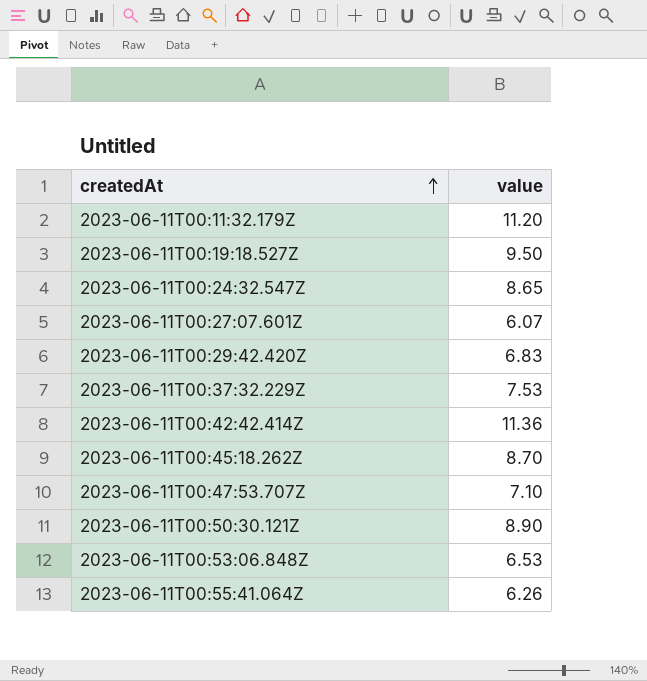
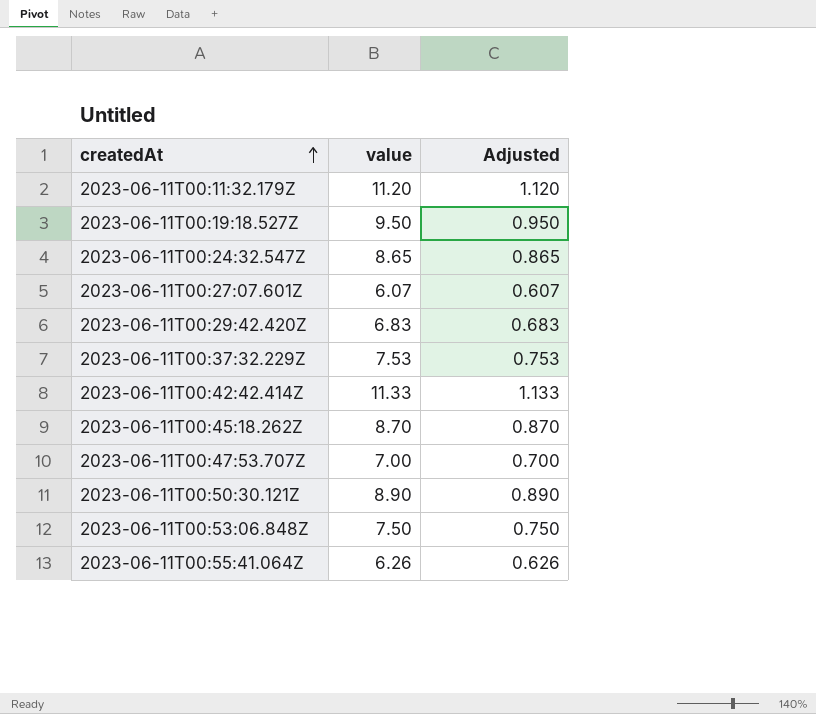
column Adjusted | formula: none -> [value] * 0.1
2023-06-11T00:42:42.414Z | value: 11.36 -> 11.33
2023-06-11T00:47:53.707Z | value: 7.10 -> 7.00
2023-06-11T00:53:06.848Z | value: 6.53 -> 7.50

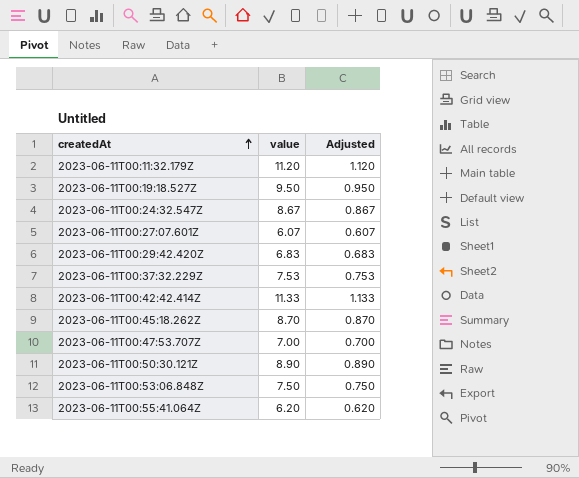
2023-06-11T00:24:32.547Z | value: 8.65 -> 8.67
2023-06-11T00:24:32.547Z | Adjusted: 0.865 -> 0.867
2023-06-11T00:55:41.064Z | value: 6.26 -> 6.20
2023-06-11T00:55:41.064Z | Adjusted: 0.626 -> 0.620

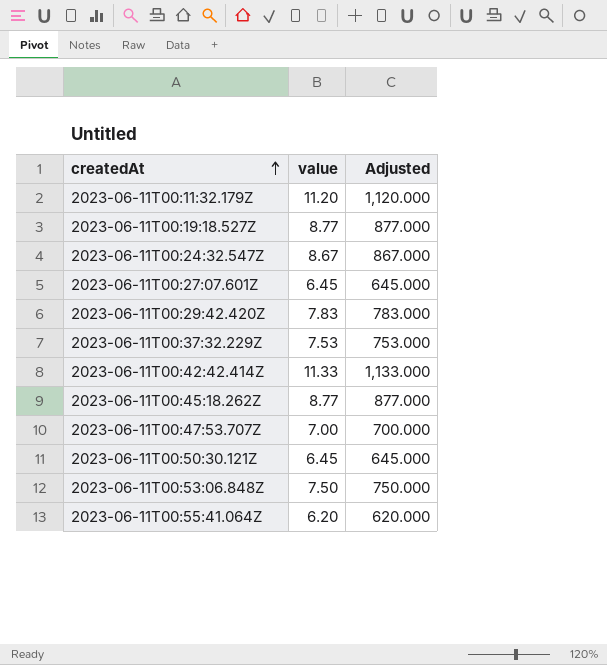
column Adjusted | formula: [value] * 0.1 -> [value] * 100
2023-06-11T00:19:18.527Z | value: 9.50 -> 8.77
2023-06-11T00:27:07.601Z | value: 6.07 -> 6.45
2023-06-11T00:29:42.420Z | value: 6.83 -> 7.83
2023-06-11T00:45:18.262Z | value: 8.70 -> 8.77
2023-06-11T00:50:30.121Z | value: 8.90 -> 6.45

